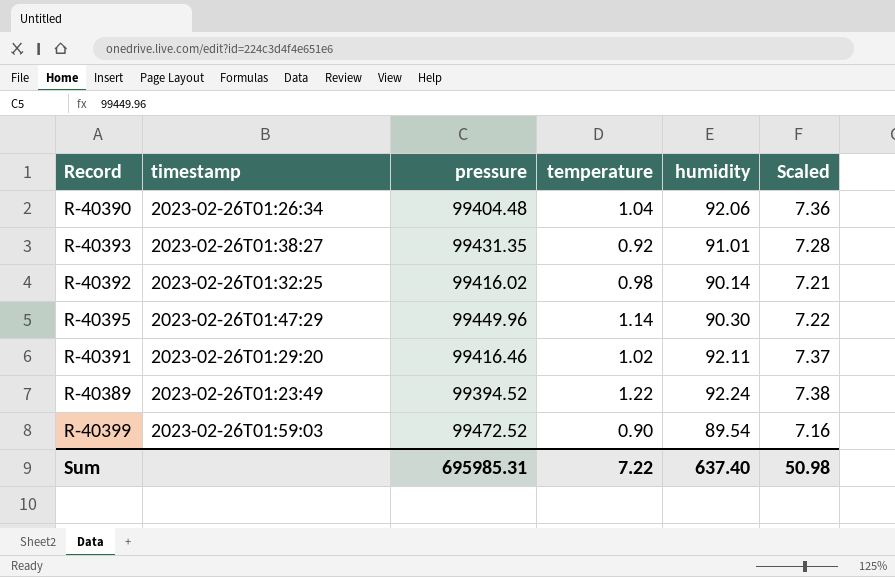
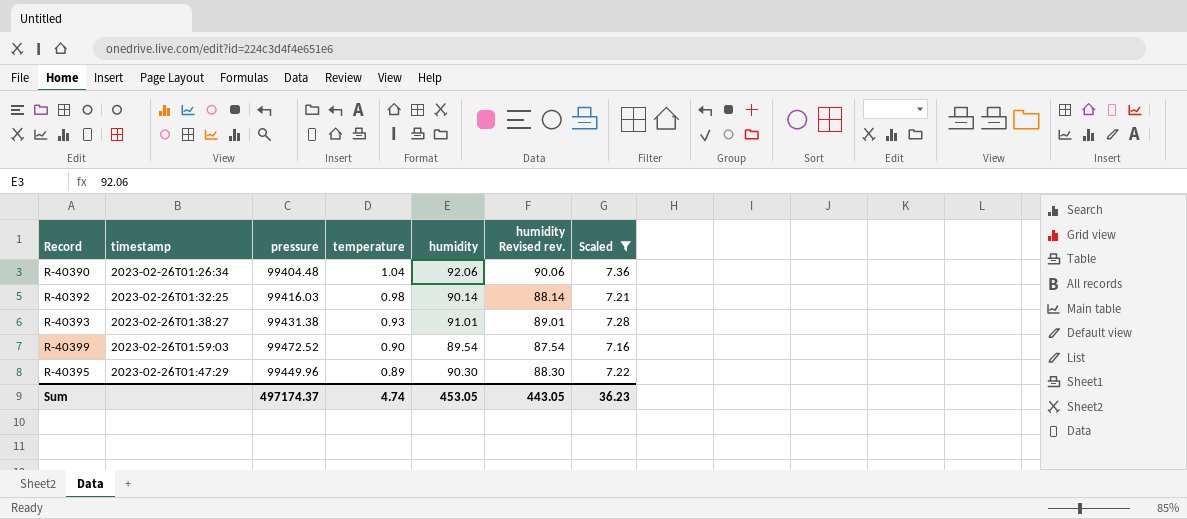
filter: none -> Scaled <= 7.36
row order: none -> temperature descending
column humidity Revised rev. | formula: none -> [humidity] - 2
R-40392 | pressure: 99416.02 -> 99416.03
R-40393 | pressure: 99431.35 -> 99431.38
R-40393 | temperature: 0.92 -> 0.93
R-40395 | temperature: 1.14 -> 0.89
Sum | pressure: 695985.31 -> 497174.37
Sum | temperature: 7.22 -> 4.74
Sum | humidity: 637.40 -> 453.05
Sum | Scaled: 50.98 -> 36.23

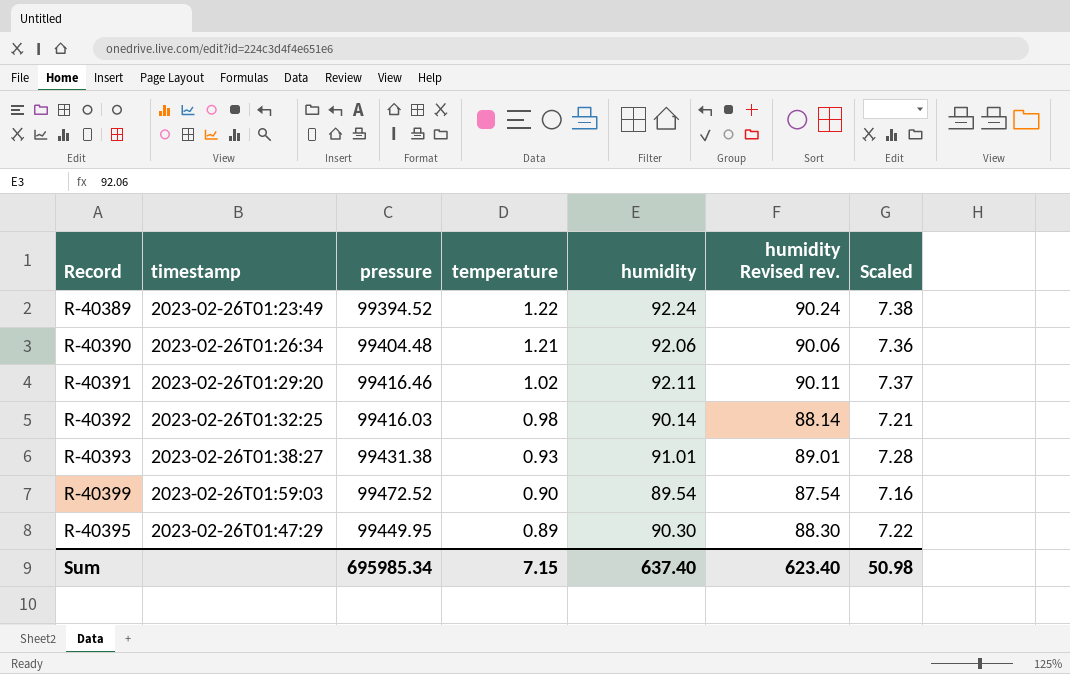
filter: Scaled <= 7.36 -> none
R-40390 | temperature: 1.04 -> 1.21
R-40395 | pressure: 99449.96 -> 99449.95
Sum | pressure: 497174.37 -> 695985.34
Sum | temperature: 4.74 -> 7.15
Sum | humidity: 453.05 -> 637.40
Sum | humidity Revised rev.: 443.05 -> 623.40
Sum | Scaled: 36.23 -> 50.98

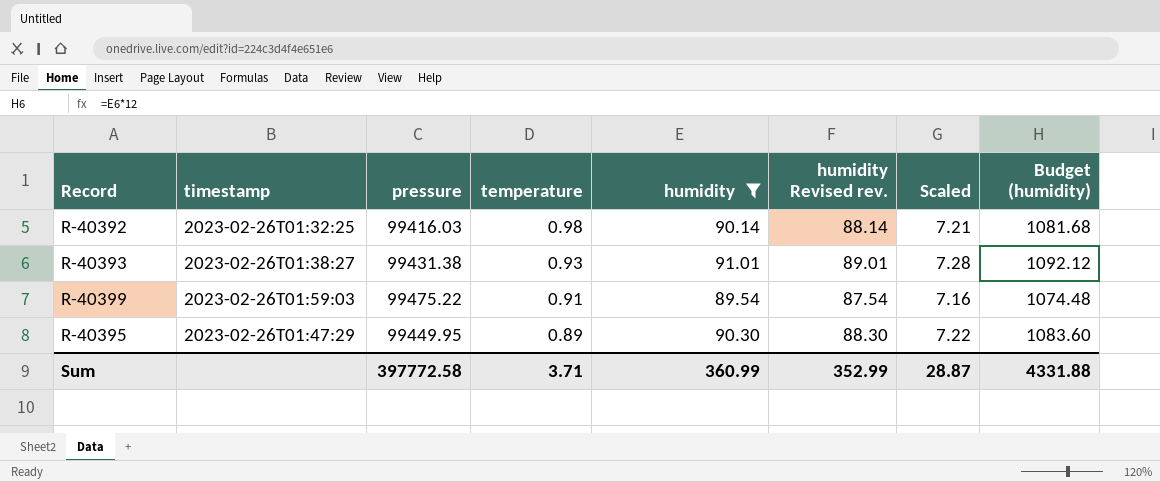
filter: none -> humidity <= 91.01
column Budget (humidity) | formula: none -> [humidity] * 12
R-40399 | pressure: 99472.52 -> 99475.22
R-40399 | temperature: 0.90 -> 0.91
Sum | pressure: 695985.34 -> 397772.58
Sum | temperature: 7.15 -> 3.71
Sum | humidity: 637.40 -> 360.99
Sum | humidity Revised rev.: 623.40 -> 352.99
Sum | Scaled: 50.98 -> 28.87

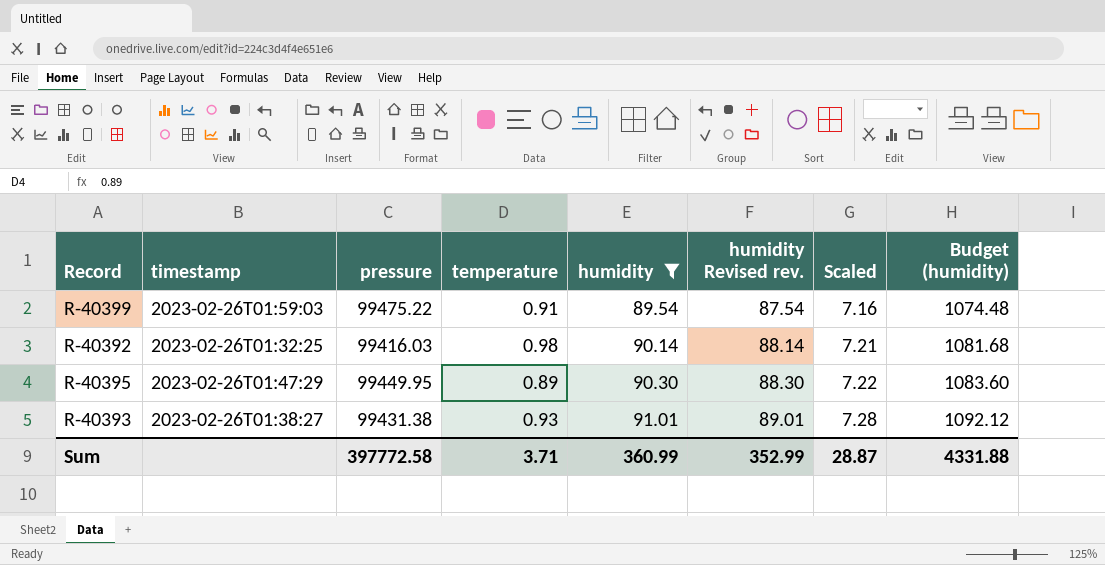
row order: temperature descending -> humidity ascending

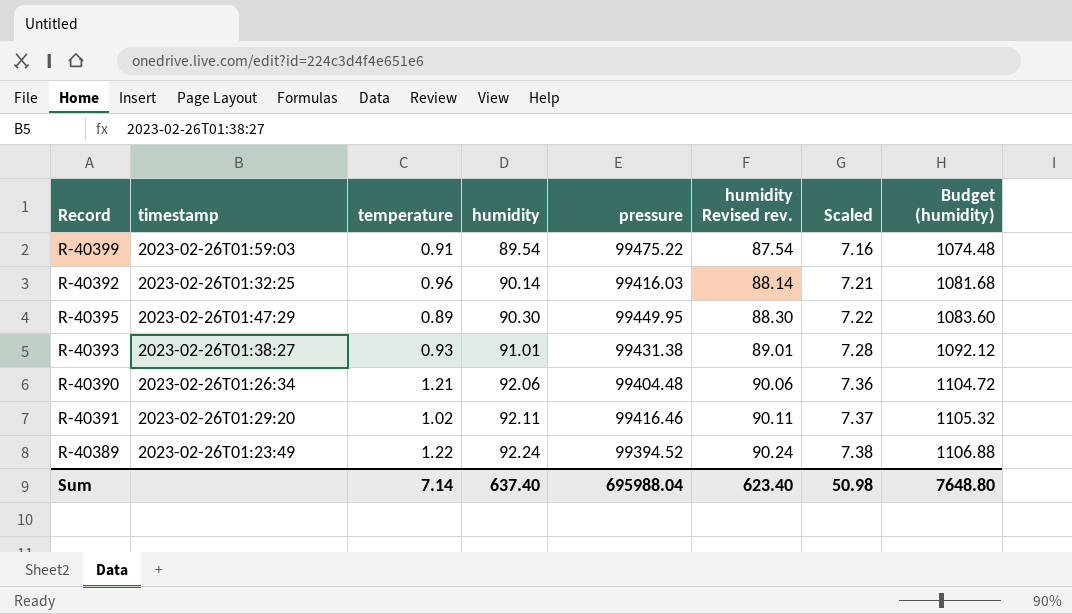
filter: humidity <= 91.01 -> none
column pressure | position: 3 -> 5
R-40392 | temperature: 0.98 -> 0.96
Sum | temperature: 3.71 -> 7.14
Sum | humidity: 360.99 -> 637.40
Sum | pressure: 397772.58 -> 695988.04
Sum | humidity Revised rev.: 352.99 -> 623.40
Sum | Scaled: 28.87 -> 50.98
Sum | Budget (humidity): 4331.88 -> 7648.80

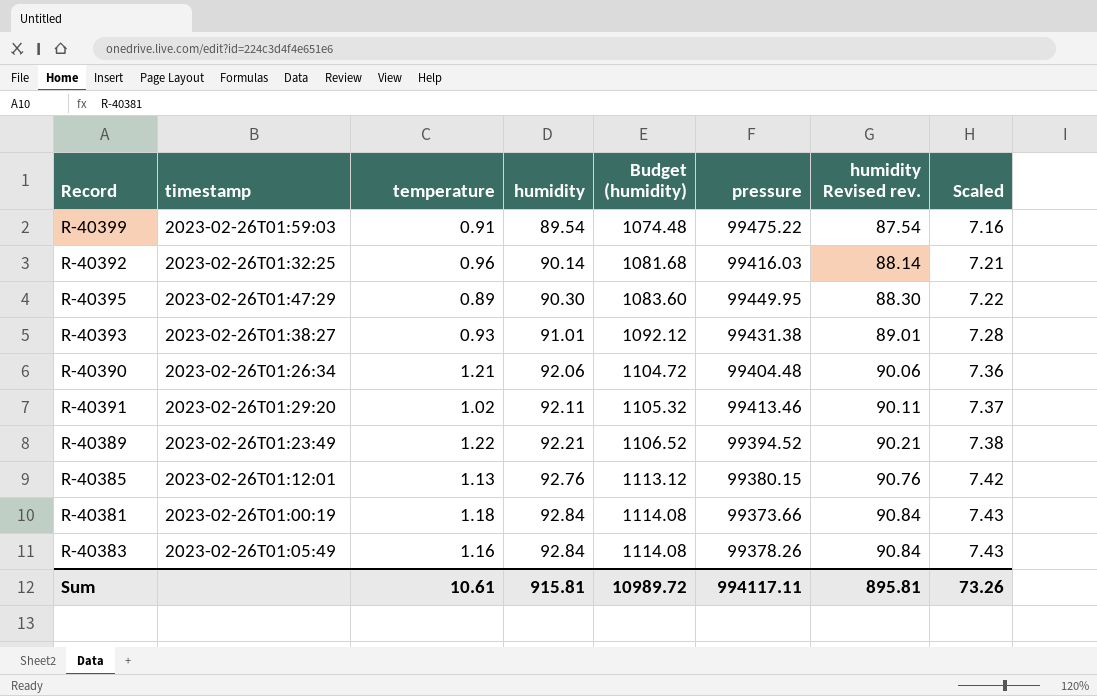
column Budget (humidity) | position: 8 -> 5
R-40391 | pressure: 99416.46 -> 99413.46
R-40389 | humidity: 92.24 -> 92.21
R-40389 | Budget (humidity): 1106.88 -> 1106.52
R-40389 | humidity Revised rev.: 90.24 -> 90.21
row R-40385: none -> 2023-02-26T01:12:01 | 1.13 | 92.76 | 1113.12 | 99380.15 | 90.76 | 7.42
row R-40381: none -> 2023-02-26T01:00:19 | 1.18 | 92.84 | 1114.08 | 99373.66 | 90.84 | 7.43
row R-40383: none -> 2023-02-26T01:05:49 | 1.16 | 92.84 | 1114.08 | 99378.26 | 90.84 | 7.43
Sum | temperature: 7.14 -> 10.61
Sum | humidity: 637.40 -> 915.81
Sum | Budget (humidity): 7648.80 -> 10989.72
Sum | pressure: 695988.04 -> 994117.11
Sum | humidity Revised rev.: 623.40 -> 895.81
Sum | Scaled: 50.98 -> 73.26

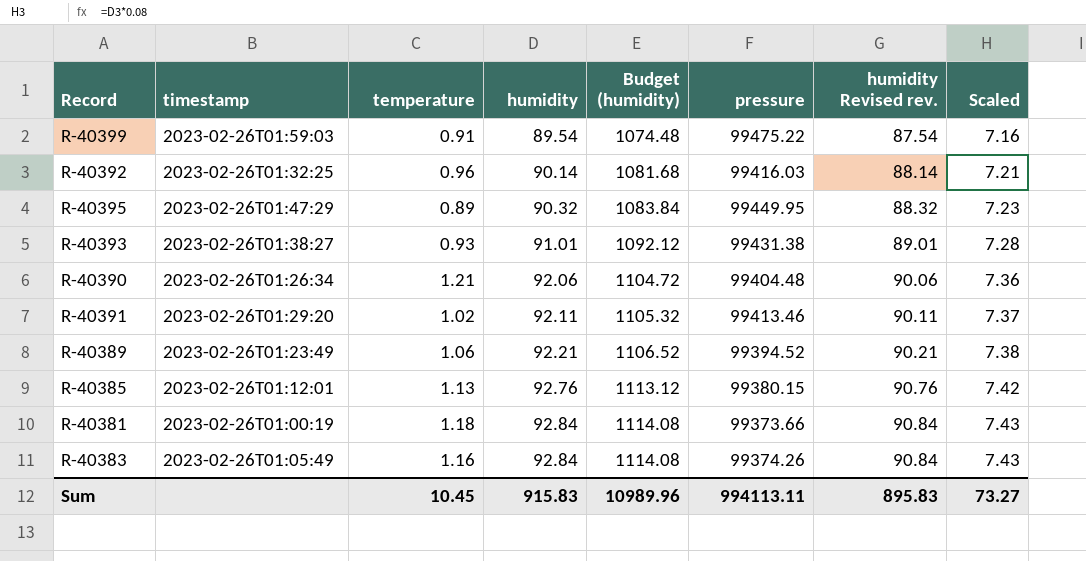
R-40395 | humidity: 90.30 -> 90.32
R-40395 | Budget (humidity): 1083.60 -> 1083.84
R-40395 | humidity Revised rev.: 88.30 -> 88.32
R-40395 | Scaled: 7.22 -> 7.23
R-40389 | temperature: 1.22 -> 1.06
R-40383 | pressure: 99378.26 -> 99374.26
Sum | temperature: 10.61 -> 10.45
Sum | humidity: 915.81 -> 915.83
Sum | Budget (humidity): 10989.72 -> 10989.96
Sum | pressure: 994117.11 -> 994113.11
Sum | humidity Revised rev.: 895.81 -> 895.83
Sum | Scaled: 73.26 -> 73.27

